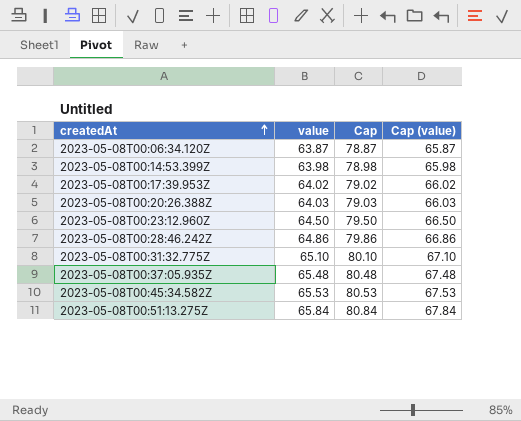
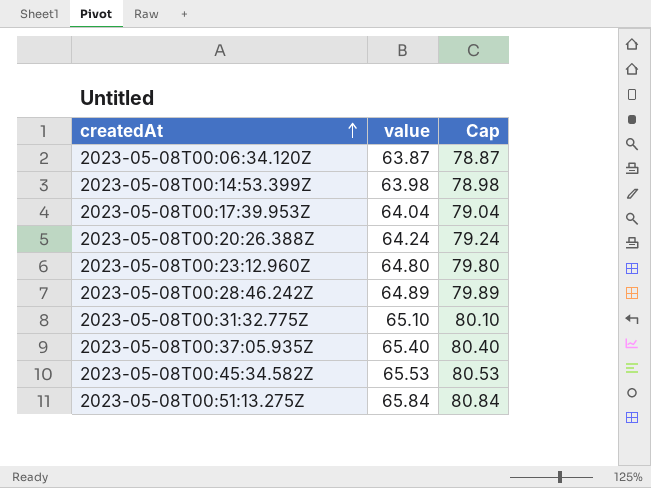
column Cap (value) | formula: [value] + 2 -> none
2023-05-08T00:17:39.953Z | value: 64.02 -> 64.04
2023-05-08T00:17:39.953Z | Cap: 79.02 -> 79.04
2023-05-08T00:20:26.388Z | value: 64.03 -> 64.24
2023-05-08T00:20:26.388Z | Cap: 79.03 -> 79.24
2023-05-08T00:23:12.960Z | value: 64.50 -> 64.80
2023-05-08T00:23:12.960Z | Cap: 79.50 -> 79.80
2023-05-08T00:28:46.242Z | value: 64.86 -> 64.89
2023-05-08T00:28:46.242Z | Cap: 79.86 -> 79.89
2023-05-08T00:37:05.935Z | value: 65.48 -> 65.40
2023-05-08T00:37:05.935Z | Cap: 80.48 -> 80.40

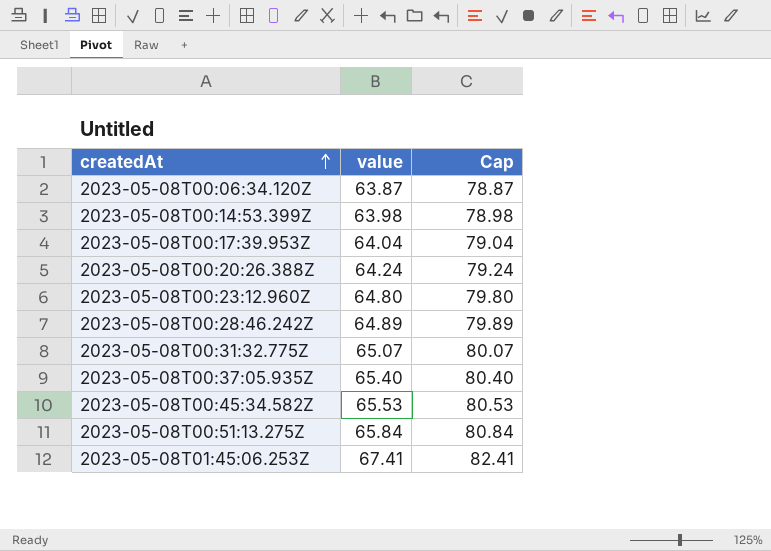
2023-05-08T00:31:32.775Z | value: 65.10 -> 65.07
2023-05-08T00:31:32.775Z | Cap: 80.10 -> 80.07
row 2023-05-08T01:45:06.253Z: none -> 67.41 | 82.41

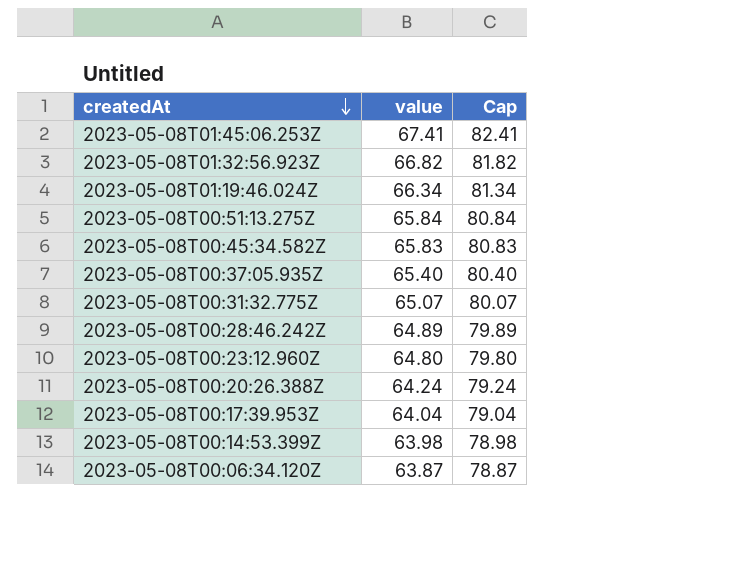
row order: createdAt ascending -> createdAt descending
row 2023-05-08T01:32:56.923Z: none -> 66.82 | 81.82
row 2023-05-08T01:19:46.024Z: none -> 66.34 | 81.34
2023-05-08T00:45:34.582Z | value: 65.53 -> 65.83
2023-05-08T00:45:34.582Z | Cap: 80.53 -> 80.83

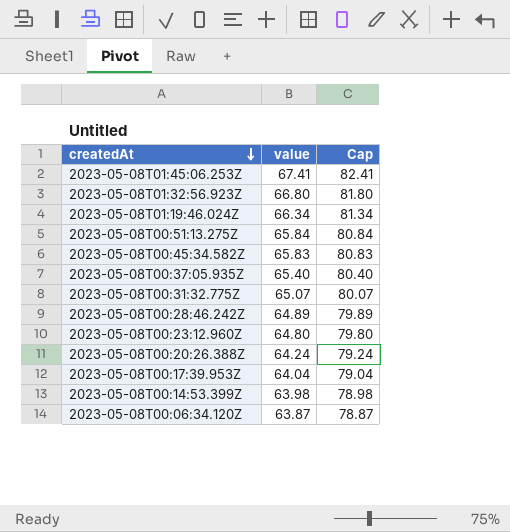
2023-05-08T01:32:56.923Z | value: 66.82 -> 66.80
2023-05-08T01:32:56.923Z | Cap: 81.82 -> 81.80

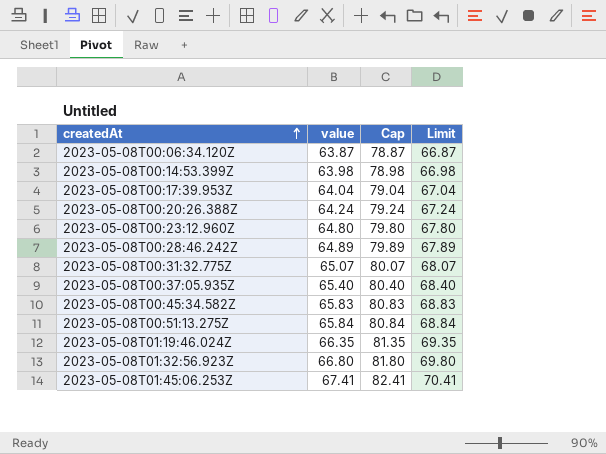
row order: createdAt descending -> createdAt ascending
column Limit | formula: none -> [value] + 3
2023-05-08T01:19:46.024Z | value: 66.34 -> 66.35
2023-05-08T01:19:46.024Z | Cap: 81.34 -> 81.35

